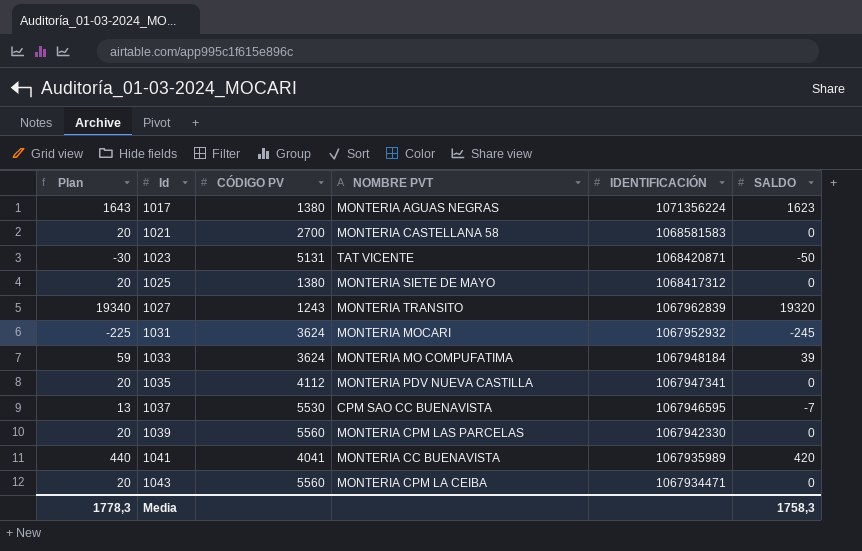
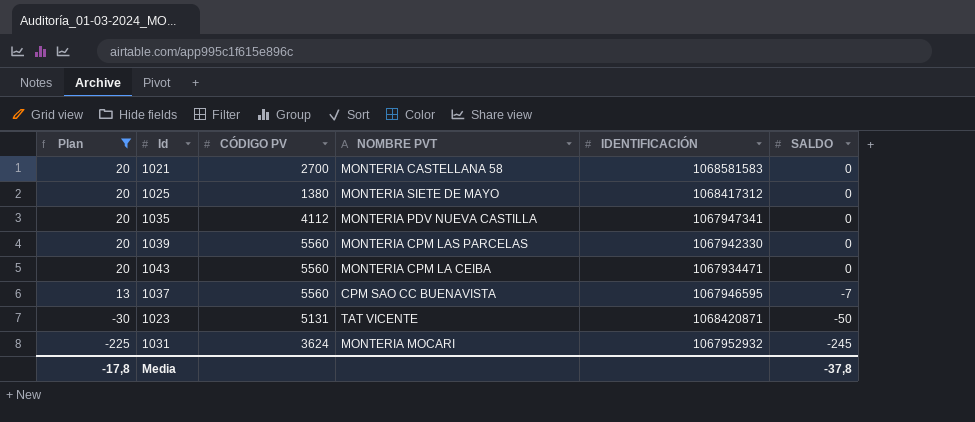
filter: none -> Plan <= 20
row order: Id ascending -> Plan descending
1037 | CÓDIGO PV: 5530 -> 5560
Media | Plan: 1778,3 -> -17,8
Media | SALDO: 1758,3 -> -37,8

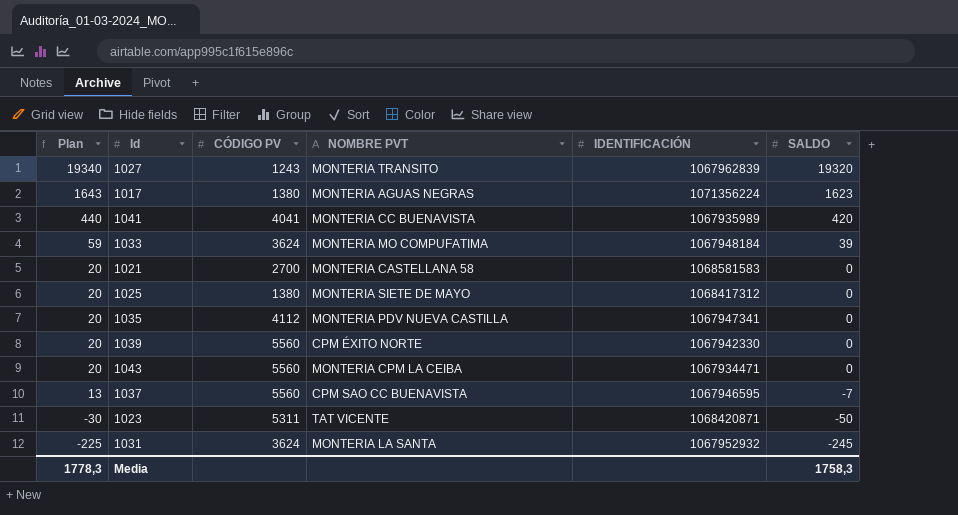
filter: Plan <= 20 -> none
1039 | NOMBRE PVT: MONTERIA CPM LAS PARCELAS -> CPM ÉXITO NORTE
1023 | CÓDIGO PV: 5131 -> 5311
1031 | NOMBRE PVT: MONTERIA MOCARI -> MONTERIA LA SANTA
Media | Plan: -17,8 -> 1778,3
Media | SALDO: -37,8 -> 1758,3

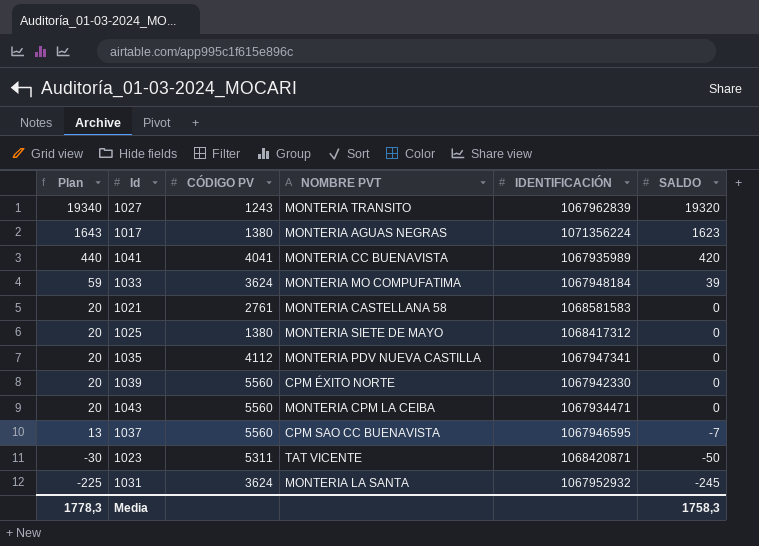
1021 | CÓDIGO PV: 2700 -> 2761

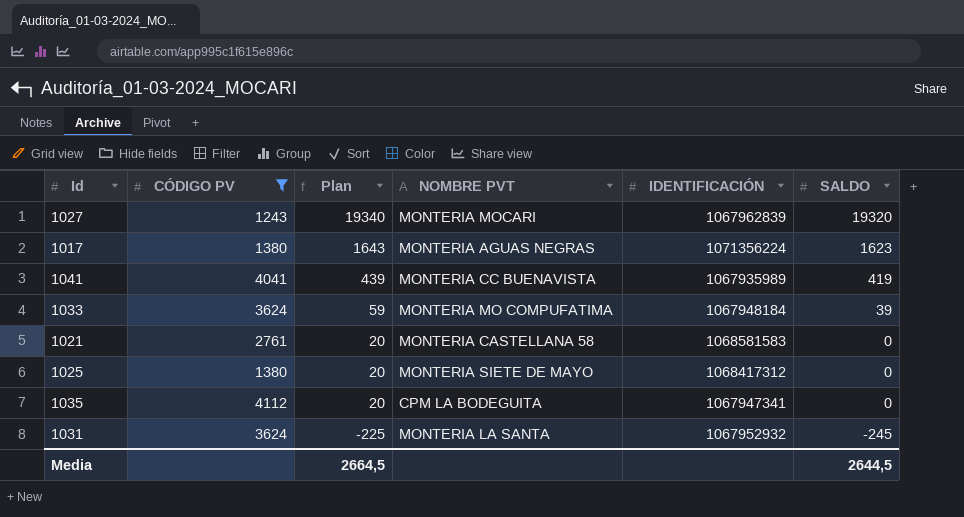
filter: none -> CÓDIGO PV <= 4112
column Plan | position: 1 -> 3
1027 | NOMBRE PVT: MONTERIA TRANSITO -> MONTERIA MOCARI
1041 | Plan: 440 -> 439
1041 | SALDO: 420 -> 419
1035 | NOMBRE PVT: MONTERIA PDV NUEVA CASTILLA -> CPM LA BODEGUITA
Media | Plan: 1778,3 -> 2664,5
Media | SALDO: 1758,3 -> 2644,5

